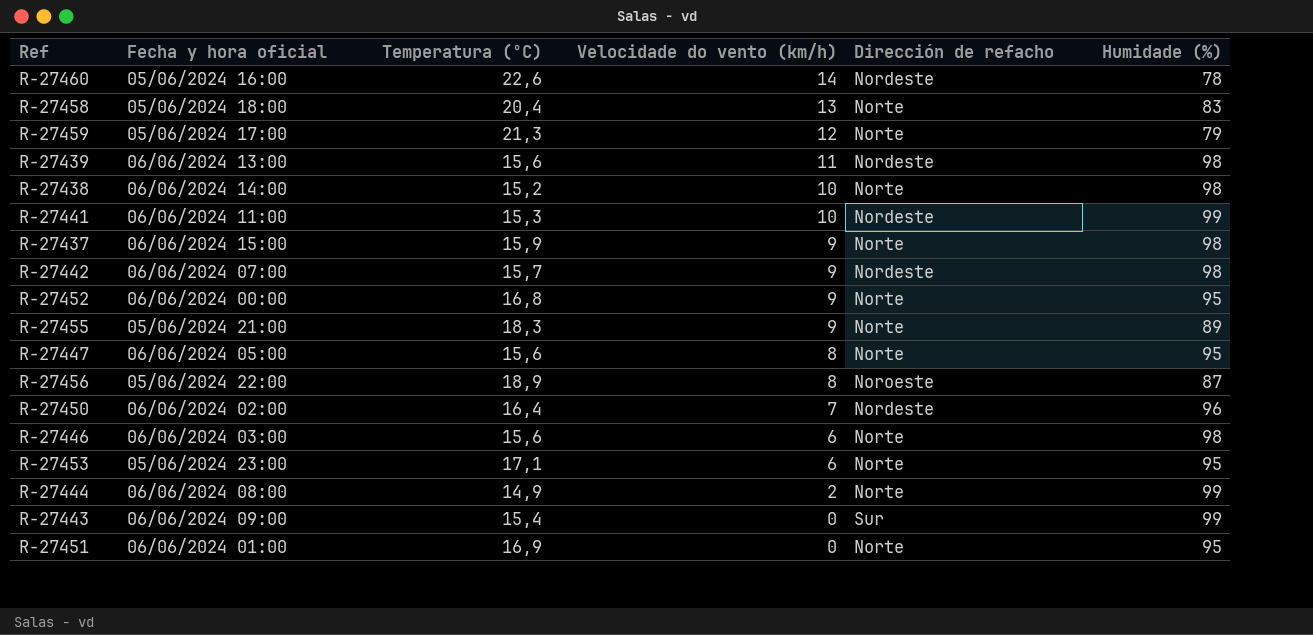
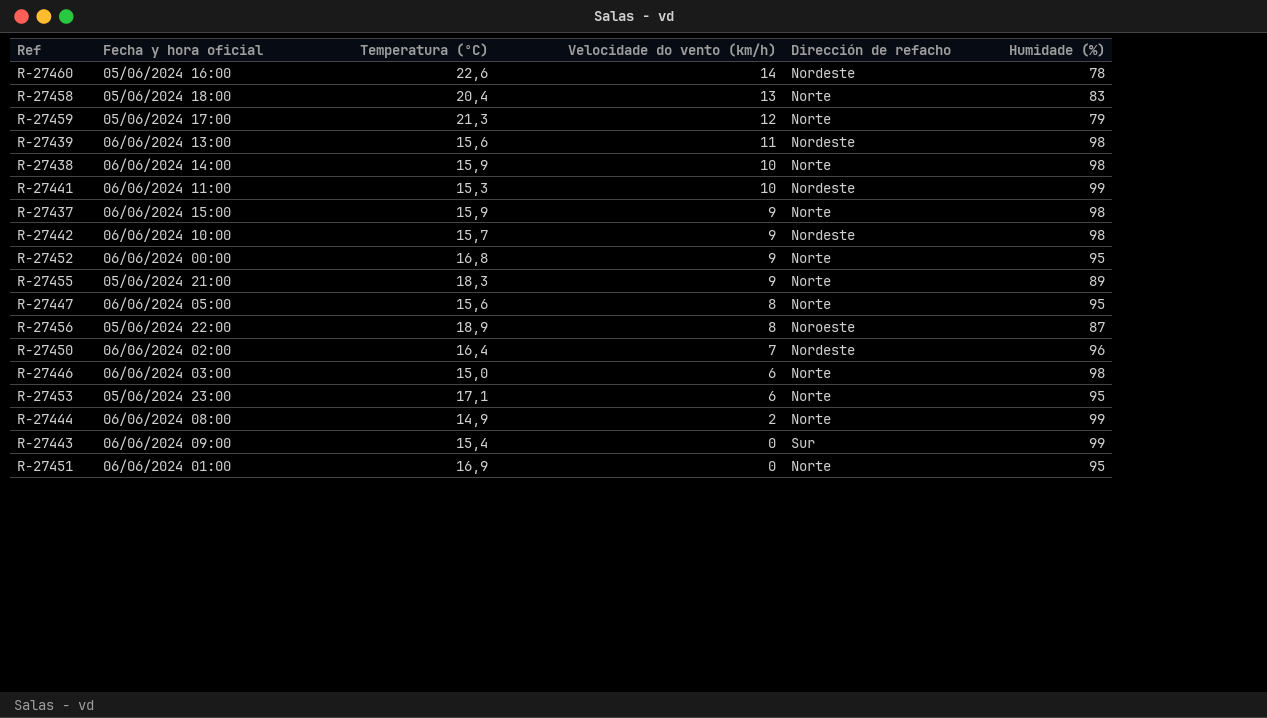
R-27438 | Temperatura (ºC): 15,2 -> 15,9
R-27442 | Fecha y hora oficial: 06/06/2024 07:00 -> 06/06/2024 10:00
R-27446 | Temperatura (ºC): 15,6 -> 15,0

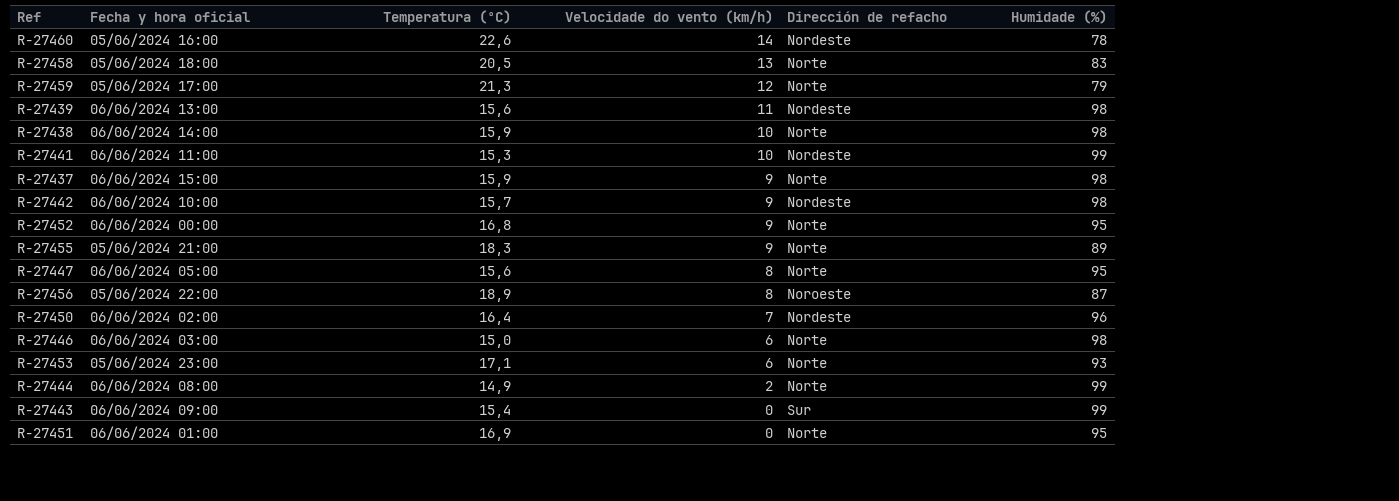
R-27458 | Temperatura (ºC): 20,4 -> 20,5
R-27453 | Humidade (%): 95 -> 93

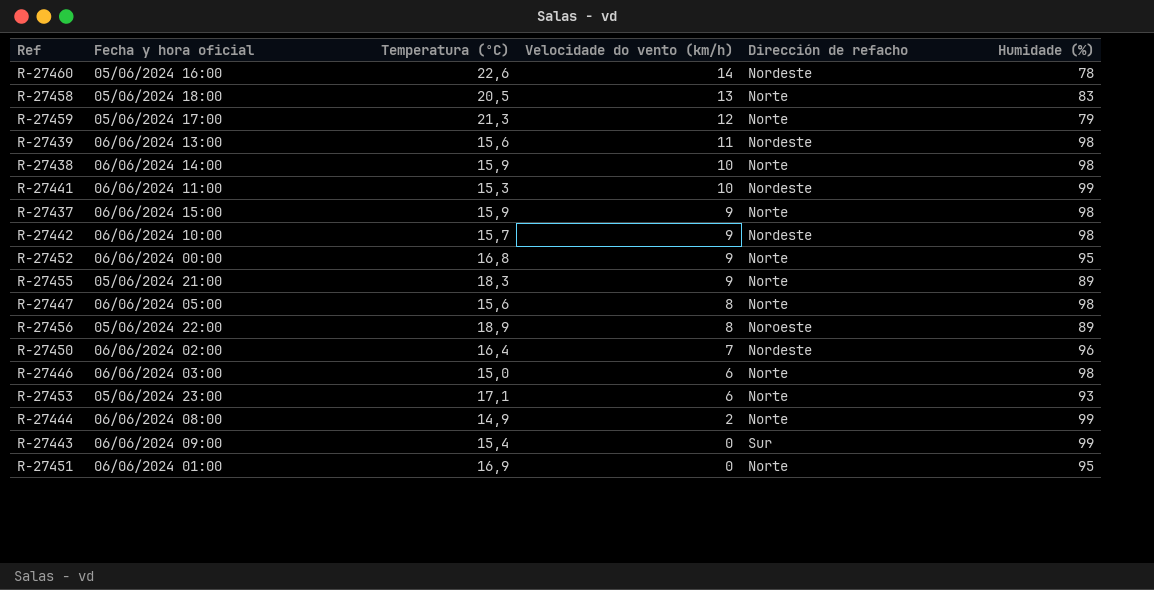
R-27447 | Humidade (%): 95 -> 98
R-27456 | Humidade (%): 87 -> 89

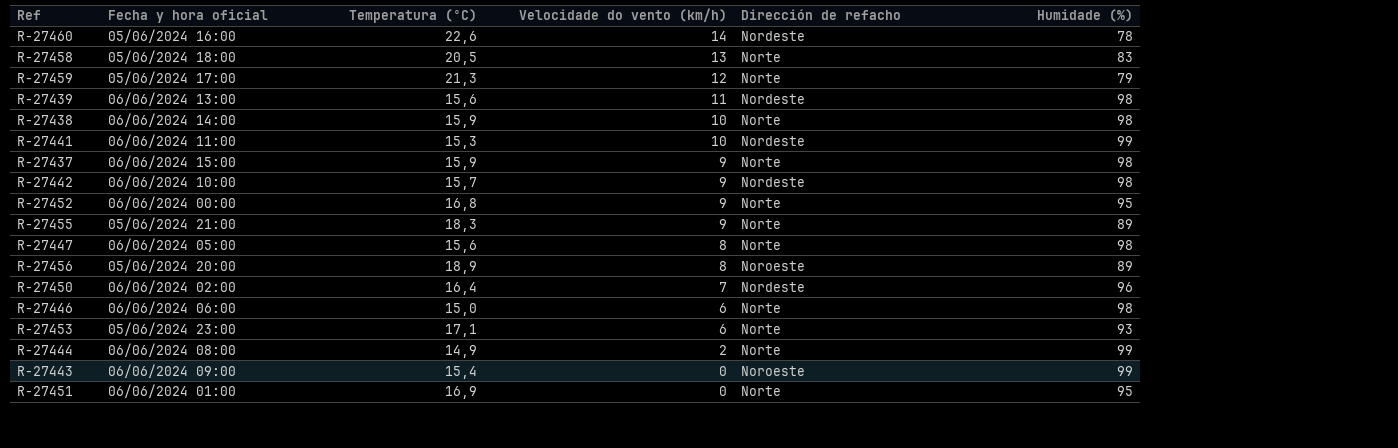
R-27456 | Fecha y hora oficial: 05/06/2024 22:00 -> 05/06/2024 20:00
R-27446 | Fecha y hora oficial: 06/06/2024 03:00 -> 06/06/2024 06:00
R-27443 | Dirección de refacho: Sur -> Noroeste

